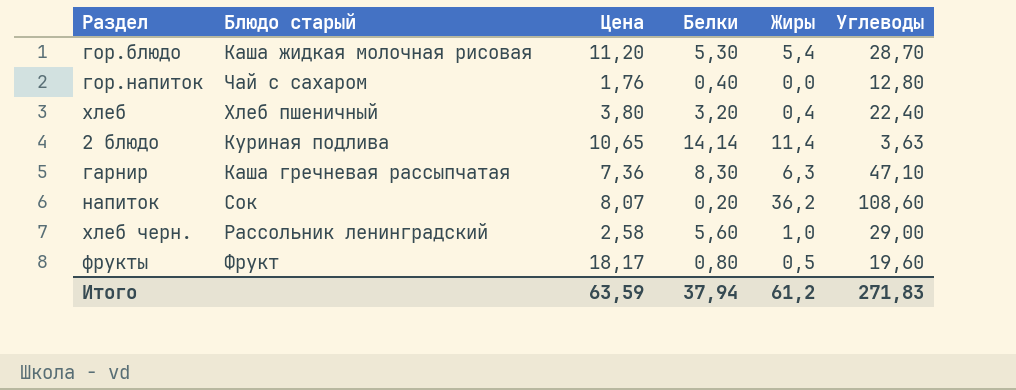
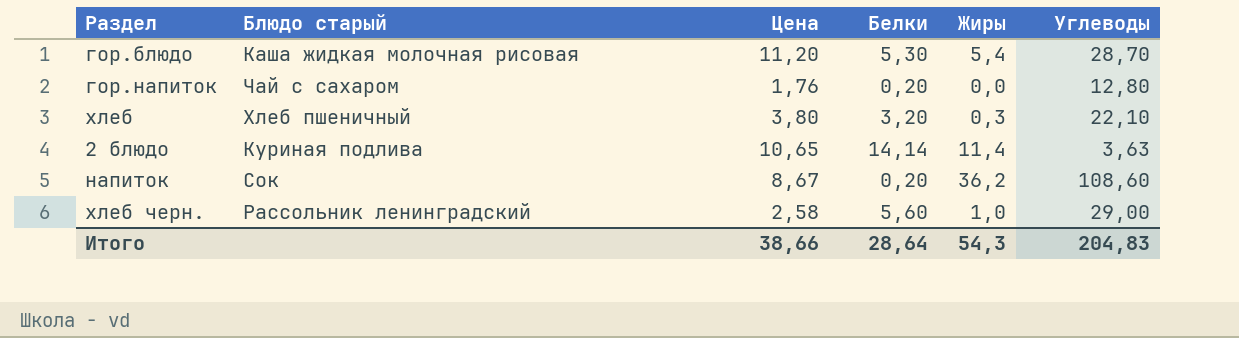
row гарнир: Каша гречневая рассыпчатая | 7,36 | 8,30 | 6,3 | 47,10 -> none
row фрукты: Фрукт | 18,17 | 0,80 | 0,5 | 19,60 -> none
гор.напиток | Белки: 0,40 -> 0,20
хлеб | Жиры: 0,4 -> 0,3
хлеб | Углеводы: 22,40 -> 22,10
напиток | Цена: 8,07 -> 8,67
Итого | Цена: 63,59 -> 38,66
Итого | Белки: 37,94 -> 28,64
Итого | Жиры: 61,2 -> 54,3
Итого | Углеводы: 271,83 -> 204,83

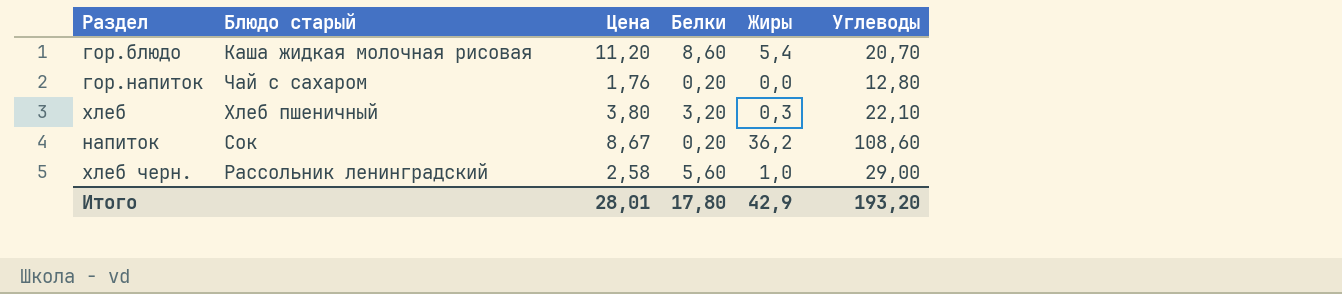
row 2 блюдо: Куриная подлива | 10,65 | 14,14 | 11,4 | 3,63 -> none
гор.блюдо | Белки: 5,30 -> 8,60
гор.блюдо | Углеводы: 28,70 -> 20,70
Итого | Цена: 38,66 -> 28,01
Итого | Белки: 28,64 -> 17,80
Итого | Жиры: 54,3 -> 42,9
Итого | Углеводы: 204,83 -> 193,20

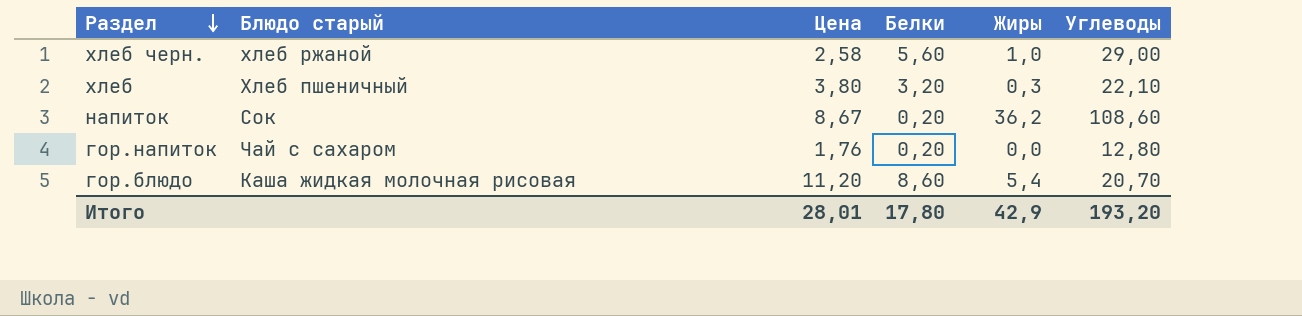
row order: none -> Раздел descending
хлеб черн. | Блюдо старый: Рассольник ленинградский -> хлеб ржаной

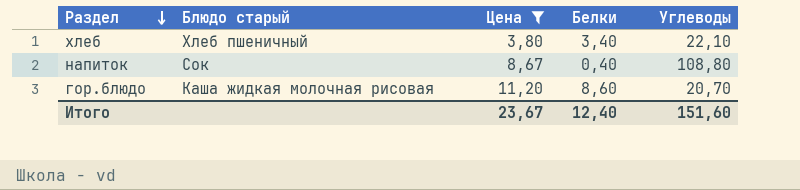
filter: none -> Цена >= 3,80
column Жиры | position: 5 -> none
хлеб | Белки: 3,20 -> 3,40
напиток | Белки: 0,20 -> 0,40
напиток | Углеводы: 108,60 -> 108,80
Итого | Цена: 28,01 -> 23,67
Итого | Белки: 17,80 -> 12,40
Итого | Углеводы: 193,20 -> 151,60

